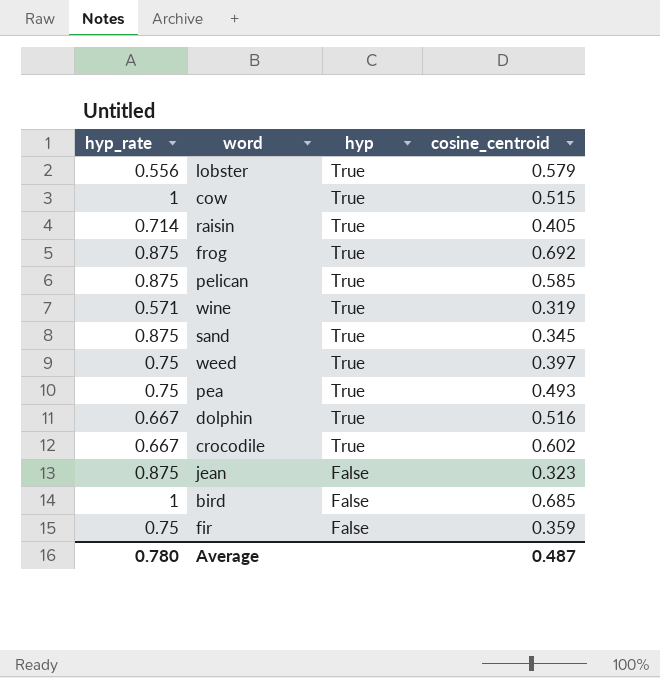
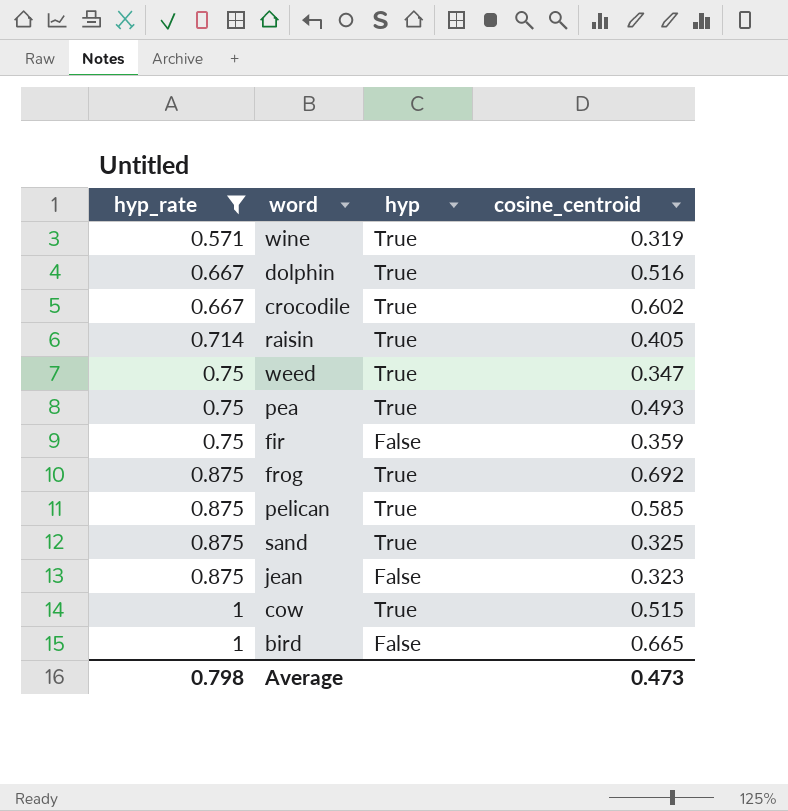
filter: none -> hyp_rate != 0.556
row order: hyp descending -> hyp_rate ascending
weed | cosine_centroid: 0.397 -> 0.347
sand | cosine_centroid: 0.345 -> 0.325
bird | cosine_centroid: 0.685 -> 0.665
Average | hyp_rate: 0.780 -> 0.798
Average | cosine_centroid: 0.487 -> 0.473

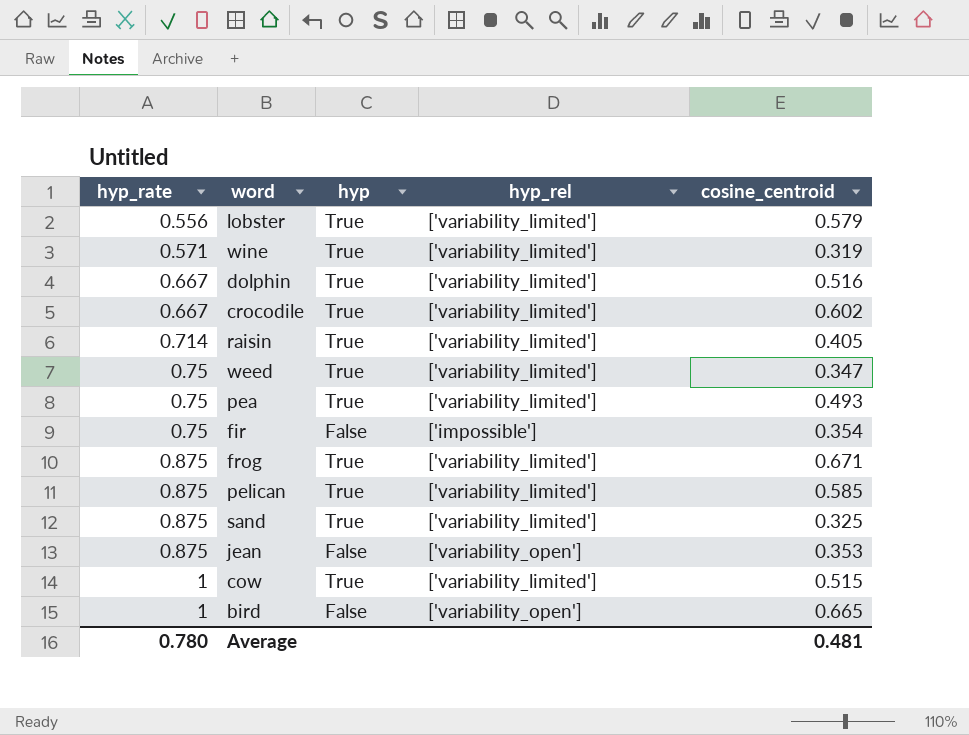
filter: hyp_rate != 0.556 -> none
column hyp_rel | position: none -> 4
fir | cosine_centroid: 0.359 -> 0.354
frog | cosine_centroid: 0.692 -> 0.671
jean | cosine_centroid: 0.323 -> 0.353
Average | hyp_rate: 0.798 -> 0.780
Average | cosine_centroid: 0.473 -> 0.481

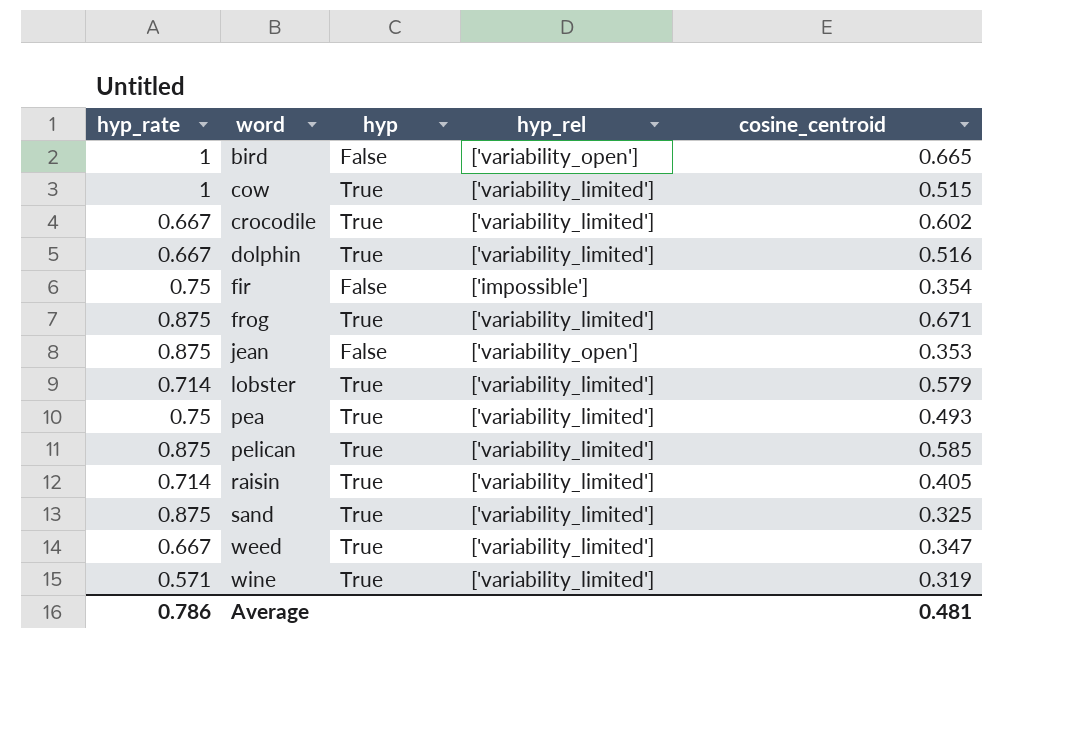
row order: hyp_rate ascending -> word ascending
lobster | hyp_rate: 0.556 -> 0.714
weed | hyp_rate: 0.75 -> 0.667
Average | hyp_rate: 0.780 -> 0.786

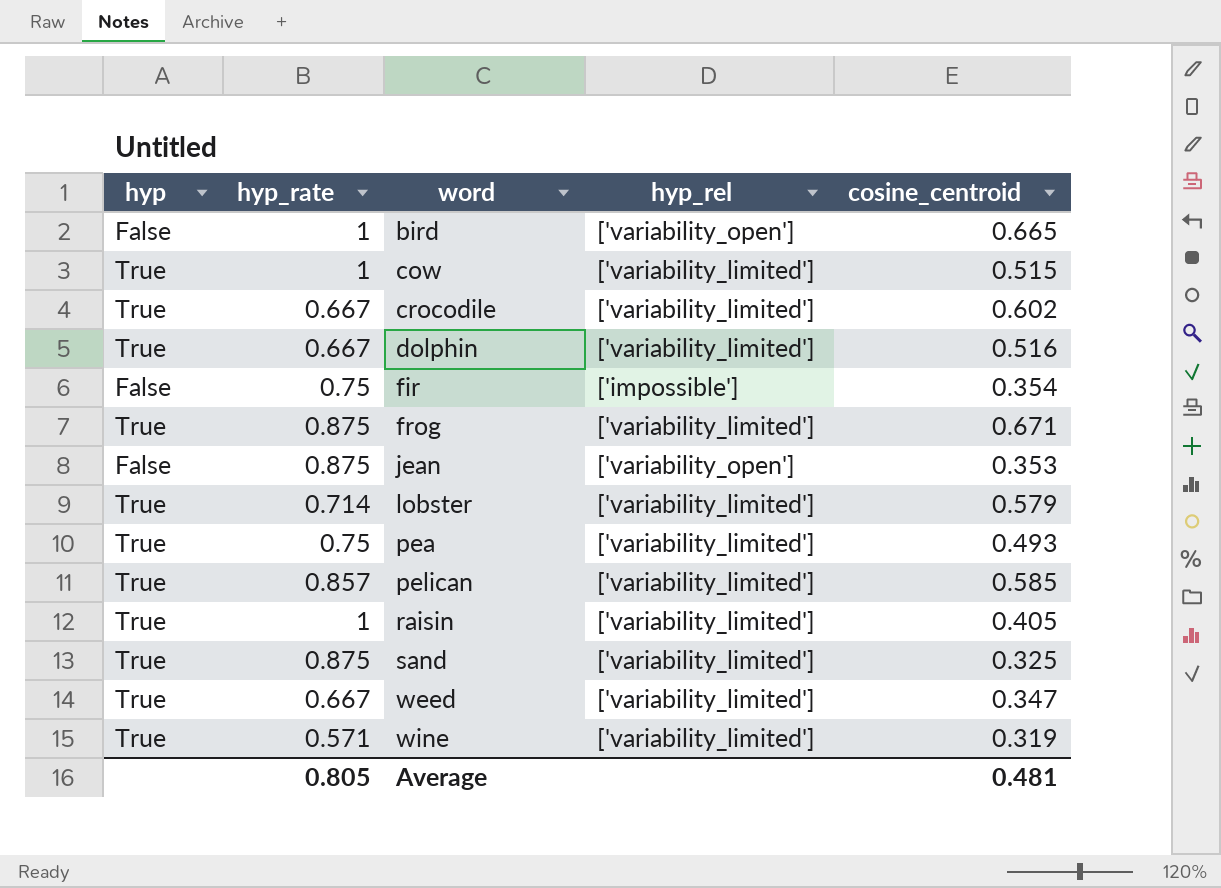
column hyp | position: 3 -> 1
pelican | hyp_rate: 0.875 -> 0.857
raisin | hyp_rate: 0.714 -> 1
Average | hyp_rate: 0.786 -> 0.805

